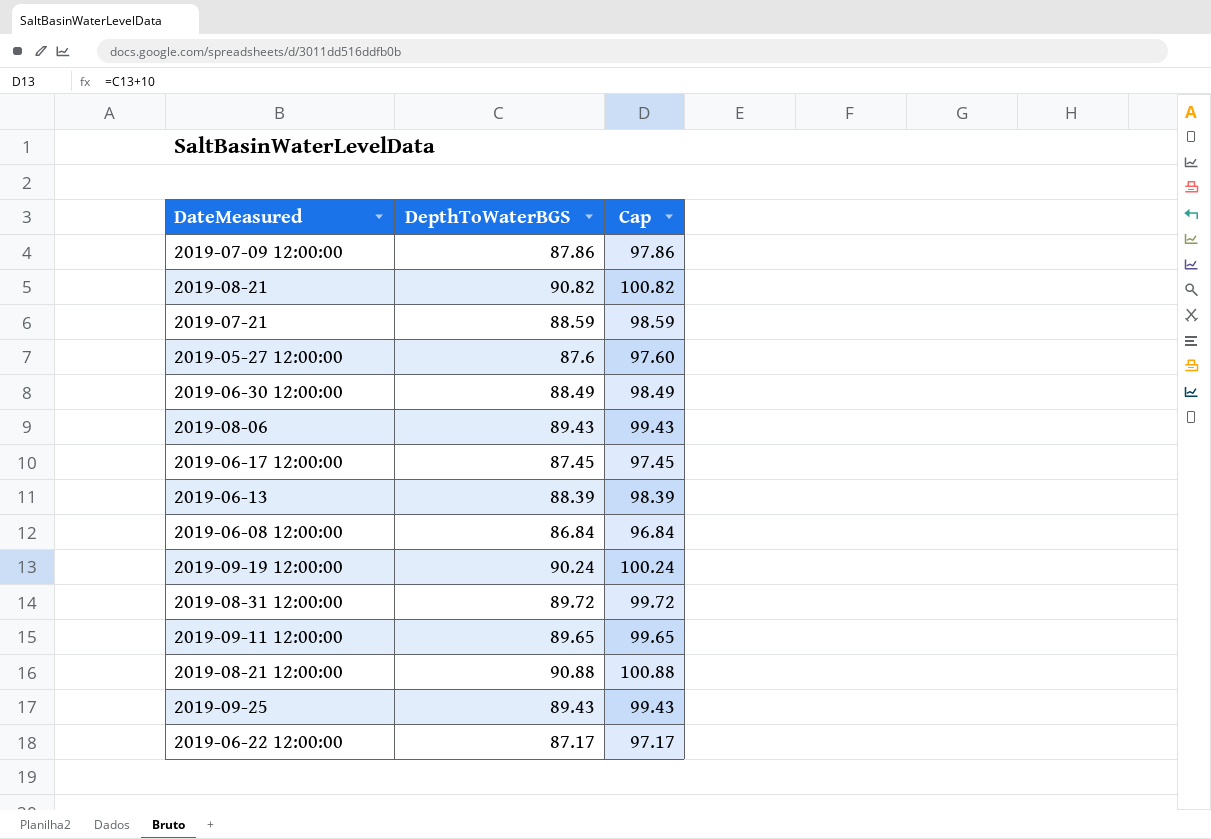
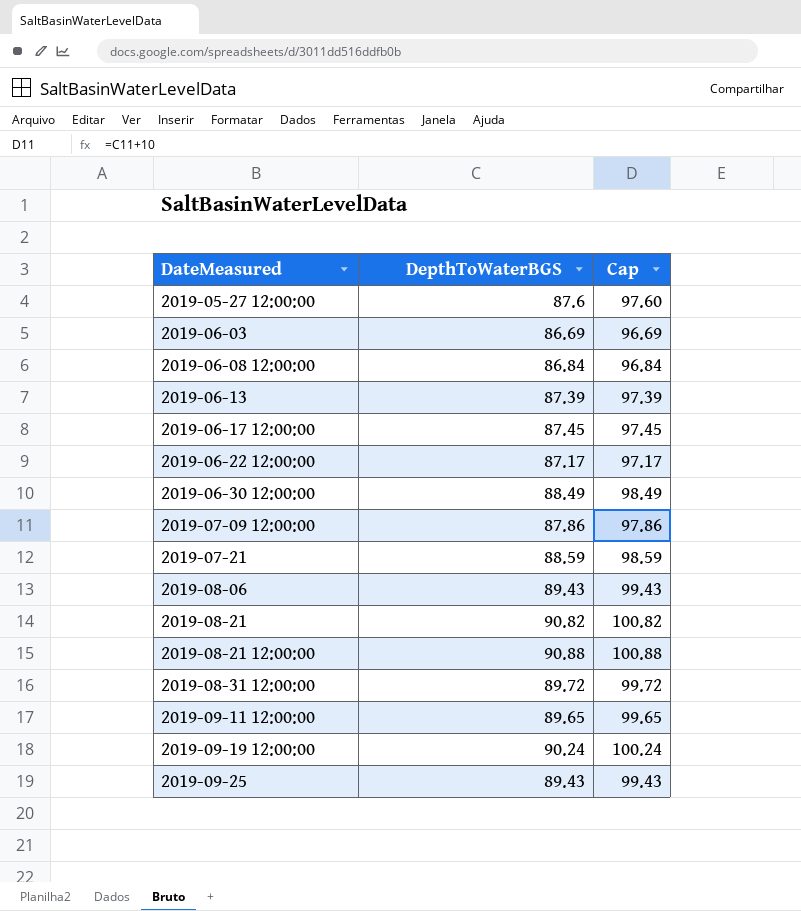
row order: none -> DateMeasured ascending
row 2019-06-03: none -> 86.69 | 96.69
2019-06-13 | DepthToWaterBGS: 88.39 -> 87.39
2019-06-13 | Cap: 98.39 -> 97.39

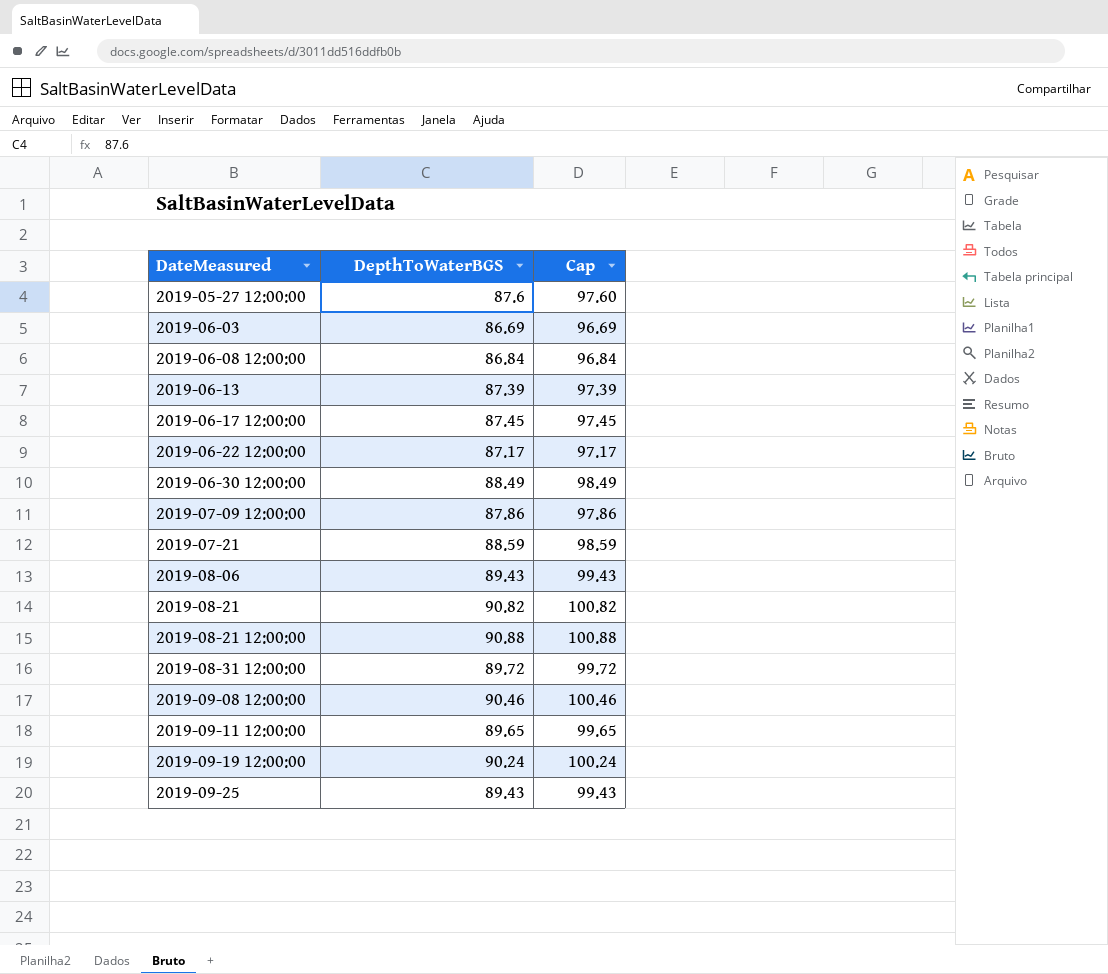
row 2019-09-08 12:00:00: none -> 90.46 | 100.46

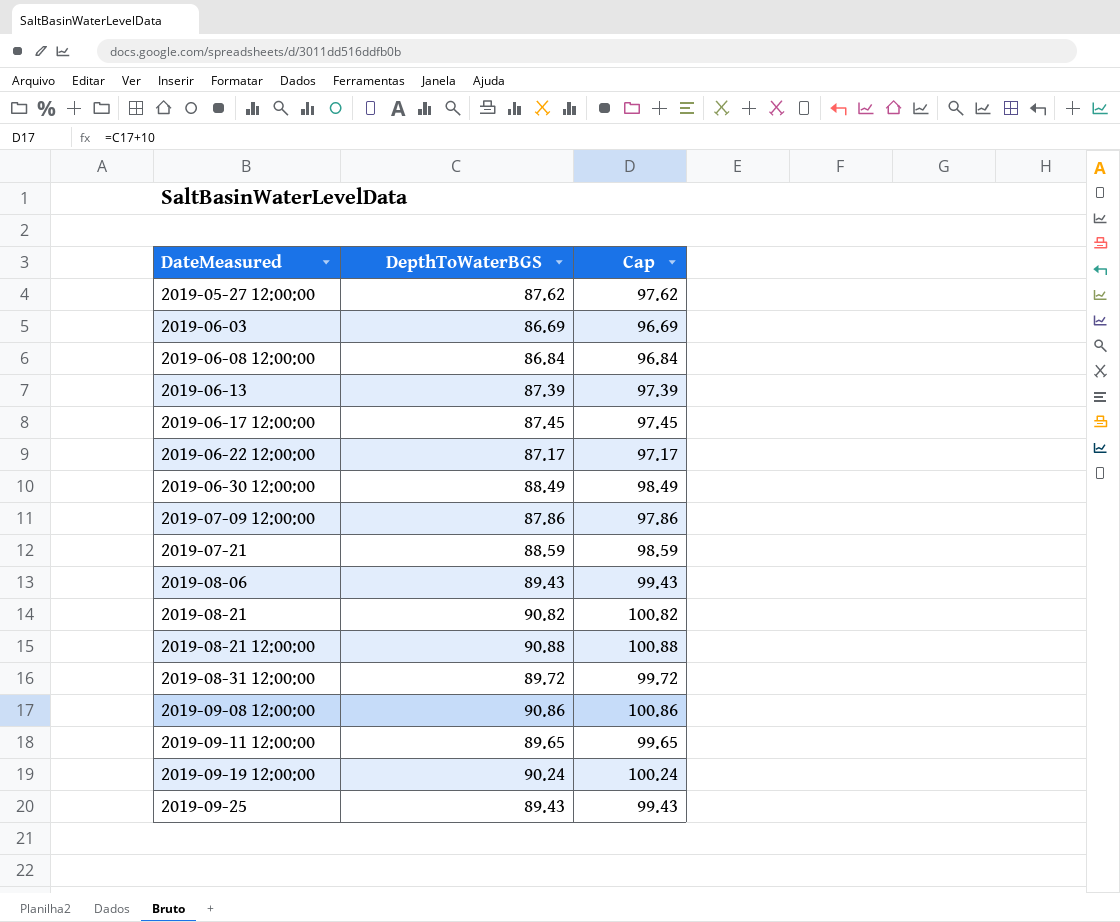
2019-05-27 12:00:00 | DepthToWaterBGS: 87.6 -> 87.62
2019-05-27 12:00:00 | Cap: 97.60 -> 97.62
2019-09-08 12:00:00 | DepthToWaterBGS: 90.46 -> 90.86
2019-09-08 12:00:00 | Cap: 100.46 -> 100.86

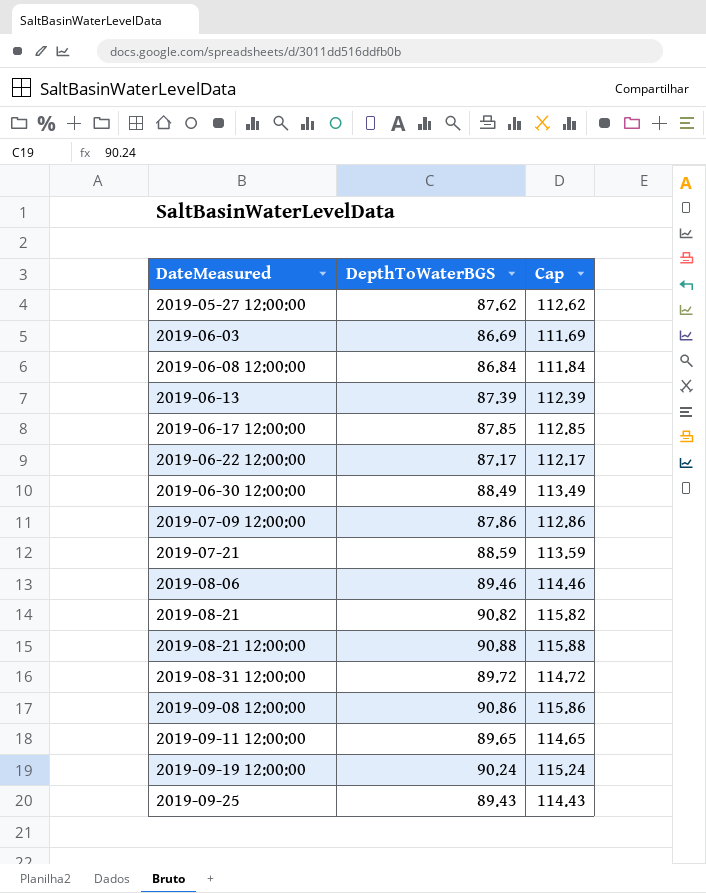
column Cap | formula: [DepthToWaterBGS] + 10 -> [DepthToWaterBGS] + 25
2019-06-17 12:00:00 | DepthToWaterBGS: 87.45 -> 87.85
2019-08-06 | DepthToWaterBGS: 89.43 -> 89.46

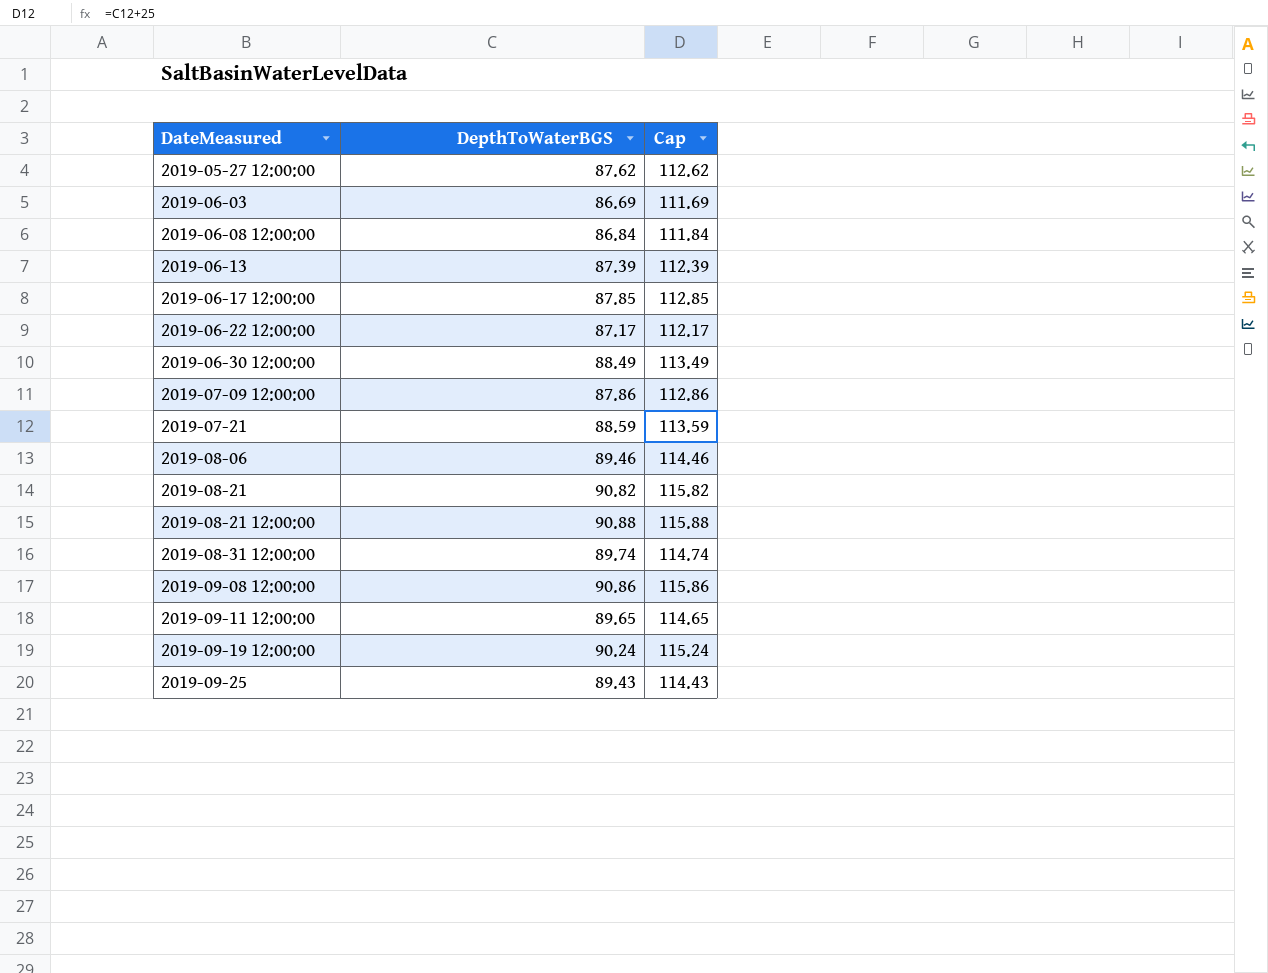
2019-08-31 12:00:00 | DepthToWaterBGS: 89.72 -> 89.74
2019-08-31 12:00:00 | Cap: 114.72 -> 114.74

